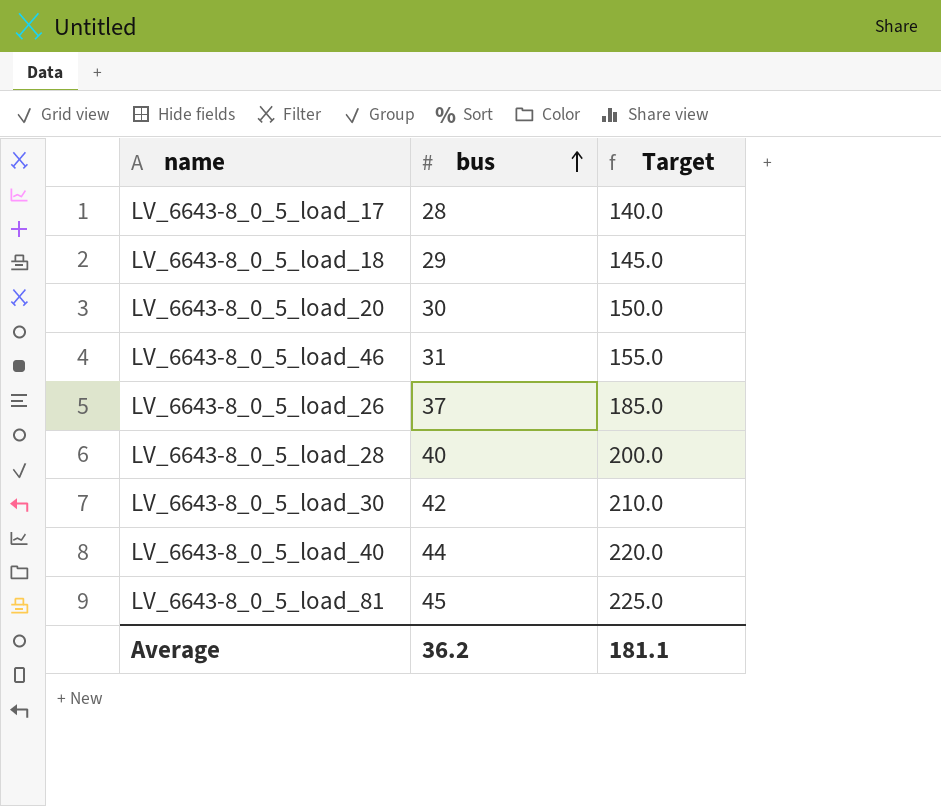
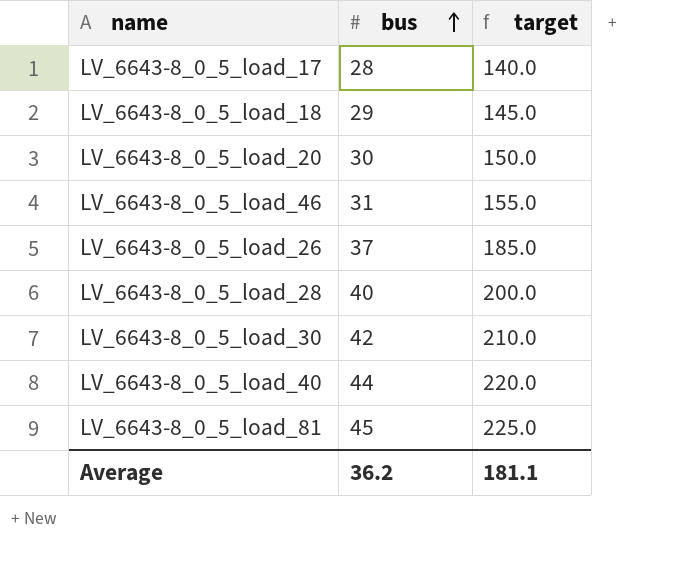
column name: Target -> target

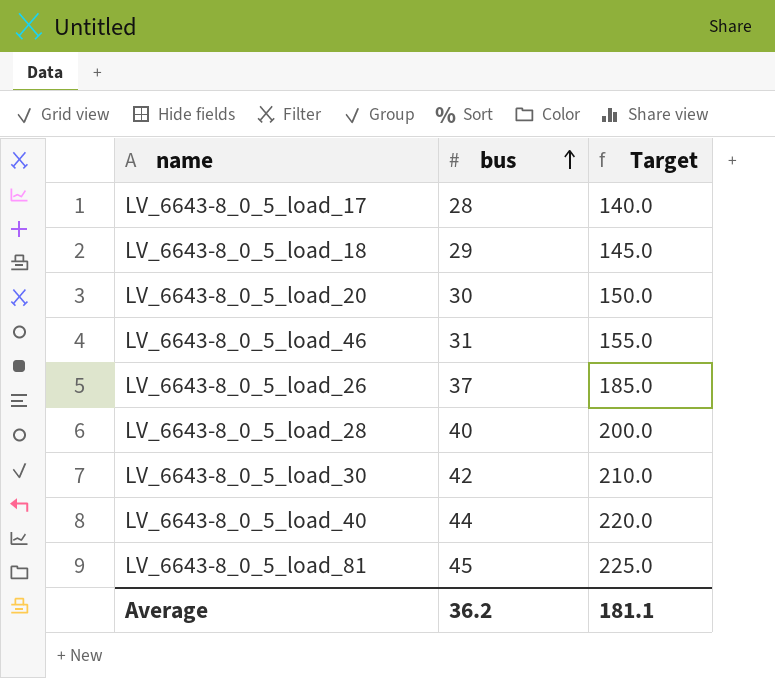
column name: target -> Target

